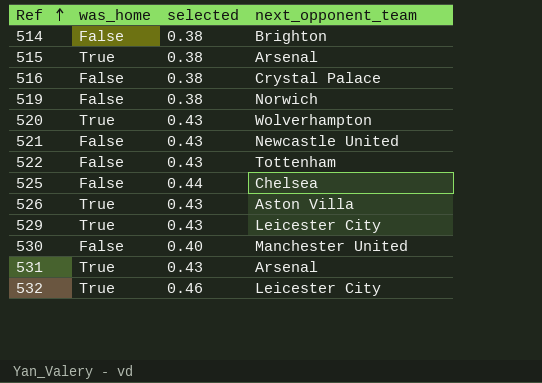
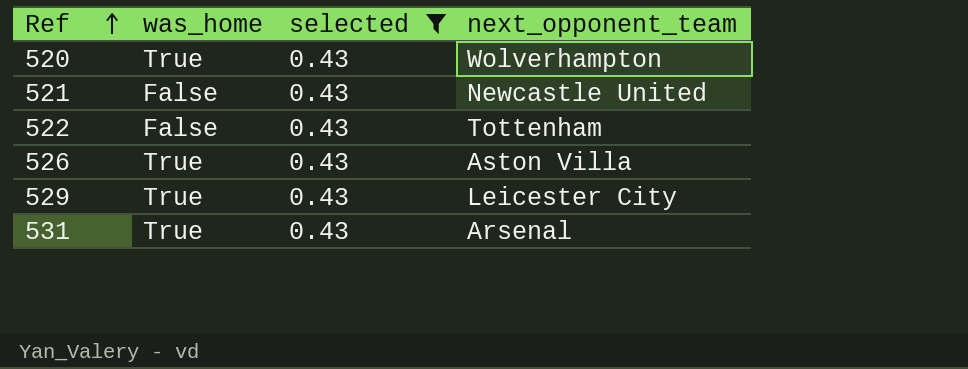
filter: none -> selected = 0.43

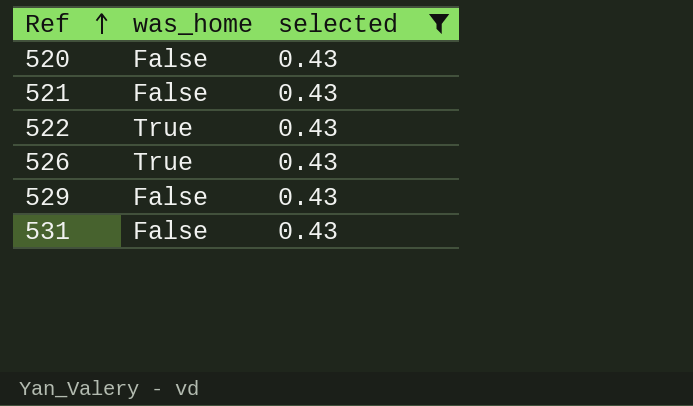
column next_opponent_team | position: 4 -> none
520 | was_home: True -> False
522 | was_home: False -> True
529 | was_home: True -> False
531 | was_home: True -> False

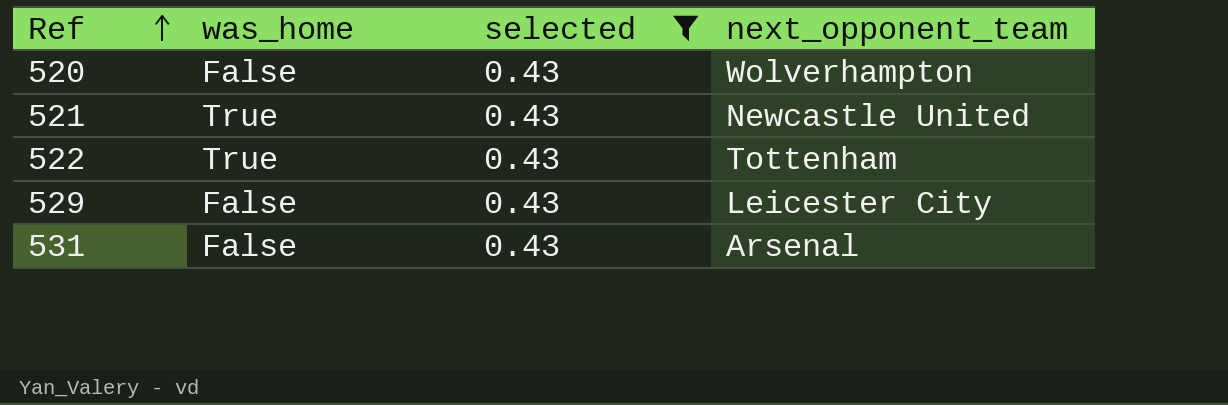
column next_opponent_team | position: none -> 4
row 526: True | 0.43 -> none
521 | was_home: False -> True

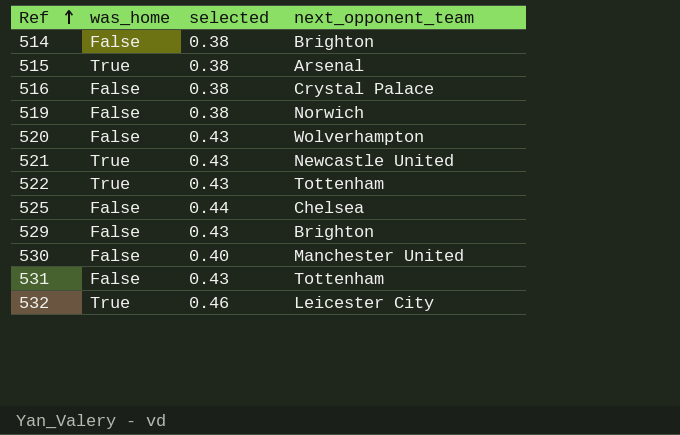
filter: selected = 0.43 -> none
529 | next_opponent_team: Leicester City -> Brighton
531 | next_opponent_team: Arsenal -> Tottenham

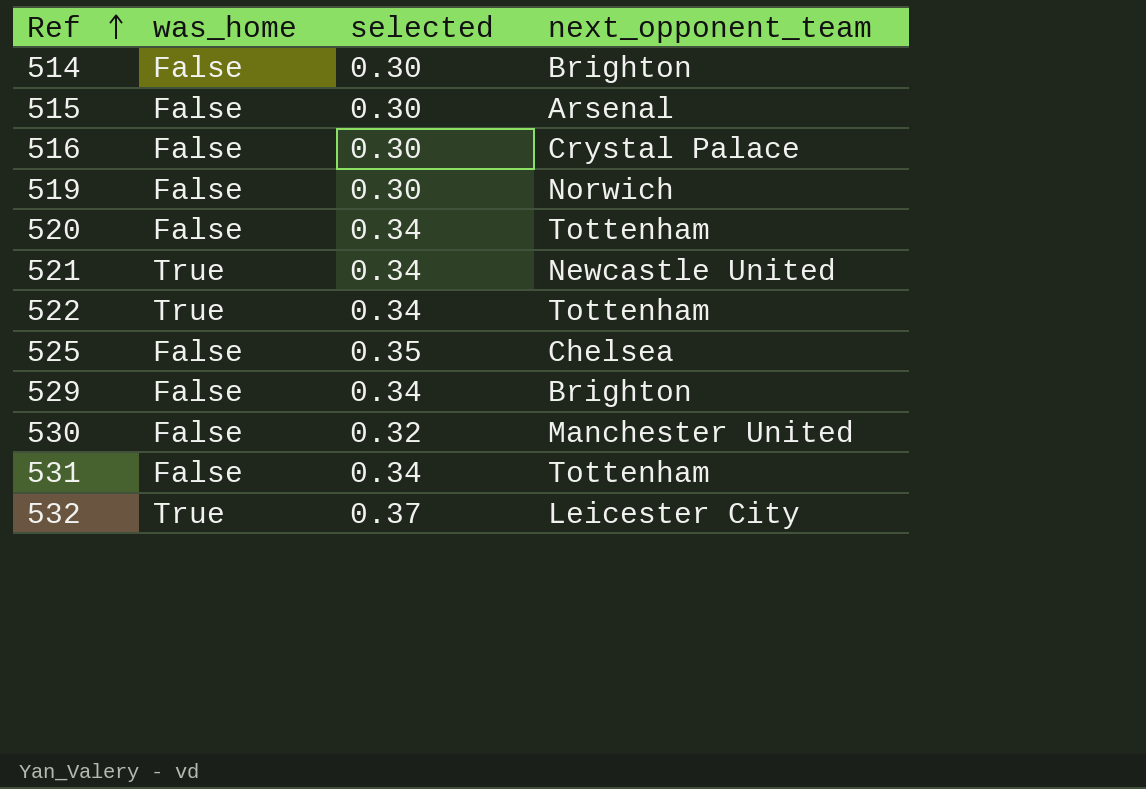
514 | selected: 0.38 -> 0.30
515 | was_home: True -> False
515 | selected: 0.38 -> 0.30
516 | selected: 0.38 -> 0.30
519 | selected: 0.38 -> 0.30
520 | selected: 0.43 -> 0.34
520 | next_opponent_team: Wolverhampton -> Tottenham
521 | selected: 0.43 -> 0.34
522 | selected: 0.43 -> 0.34
525 | selected: 0.44 -> 0.35
529 | selected: 0.43 -> 0.34
530 | selected: 0.40 -> 0.32
531 | selected: 0.43 -> 0.34
532 | selected: 0.46 -> 0.37

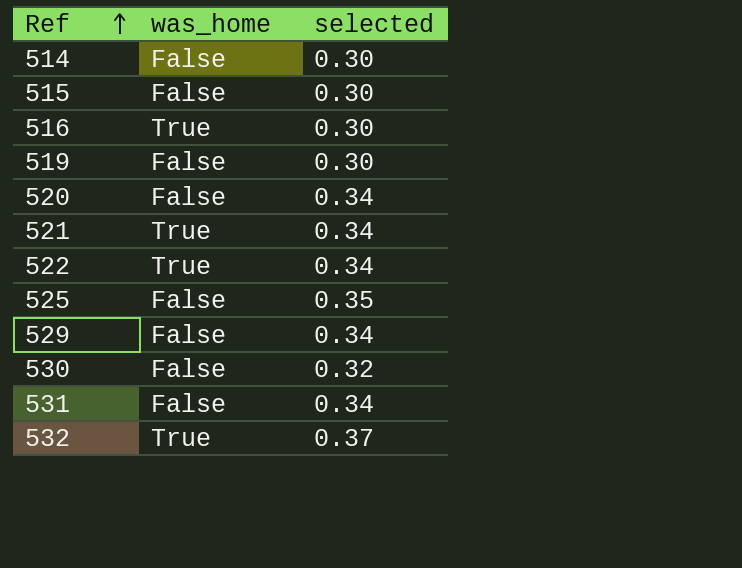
column next_opponent_team | position: 4 -> none
516 | was_home: False -> True

